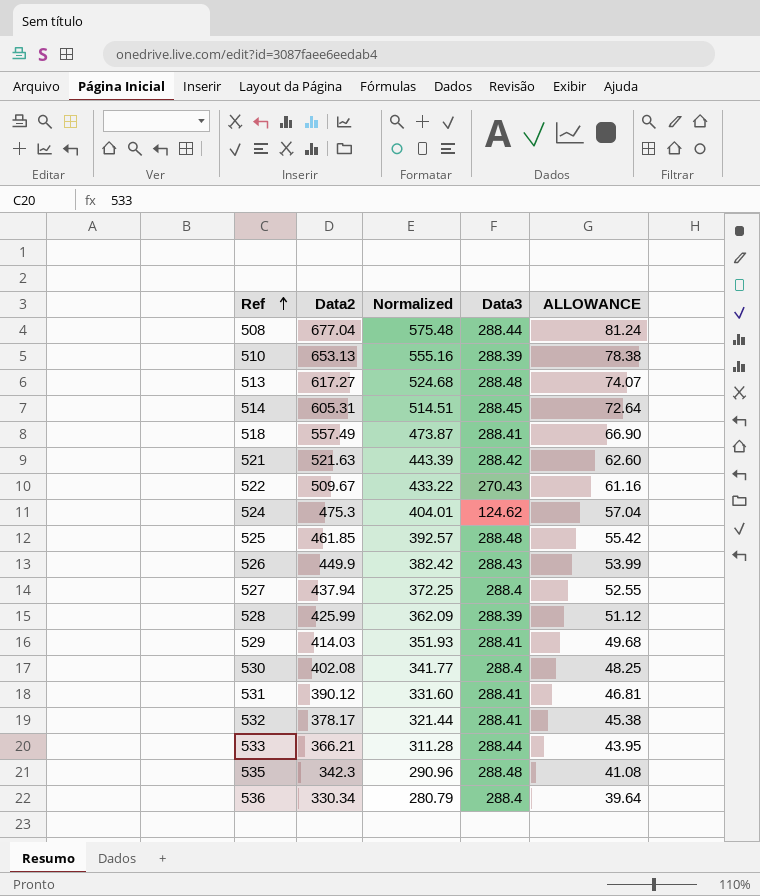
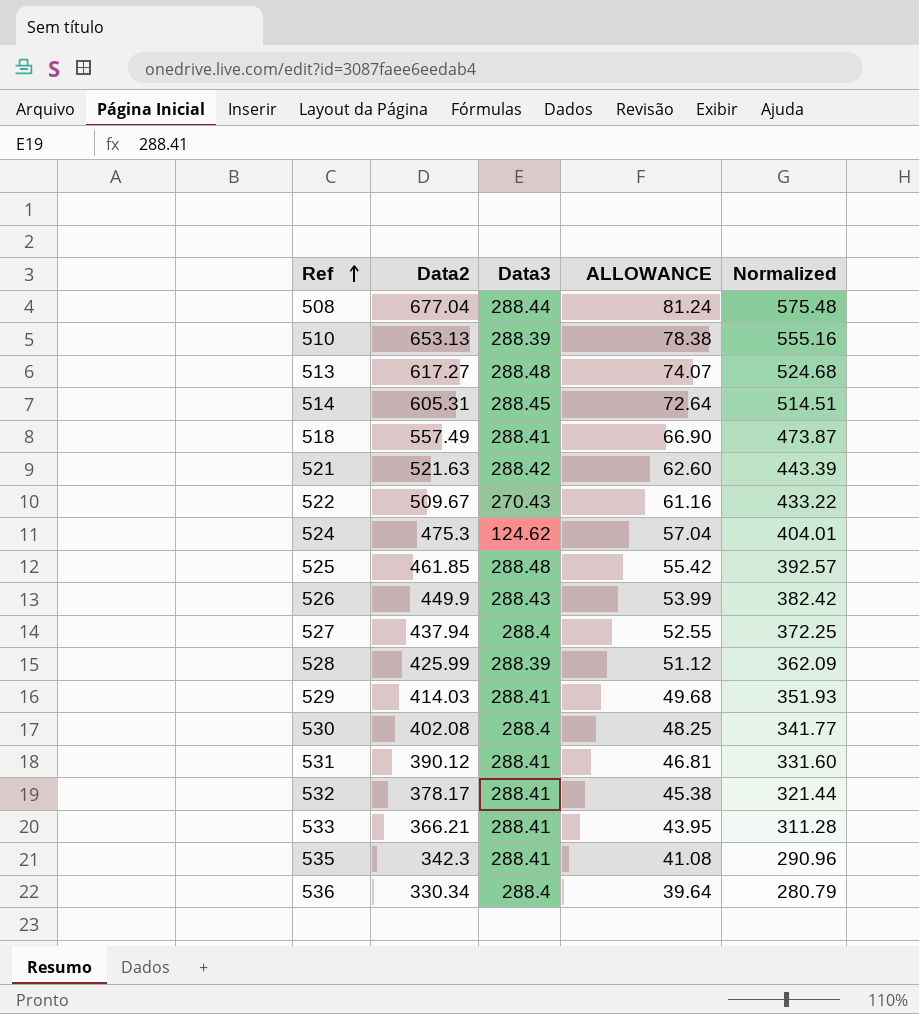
column Normalized | position: 3 -> 5
533 | Data3: 288.44 -> 288.41
535 | Data3: 288.48 -> 288.41

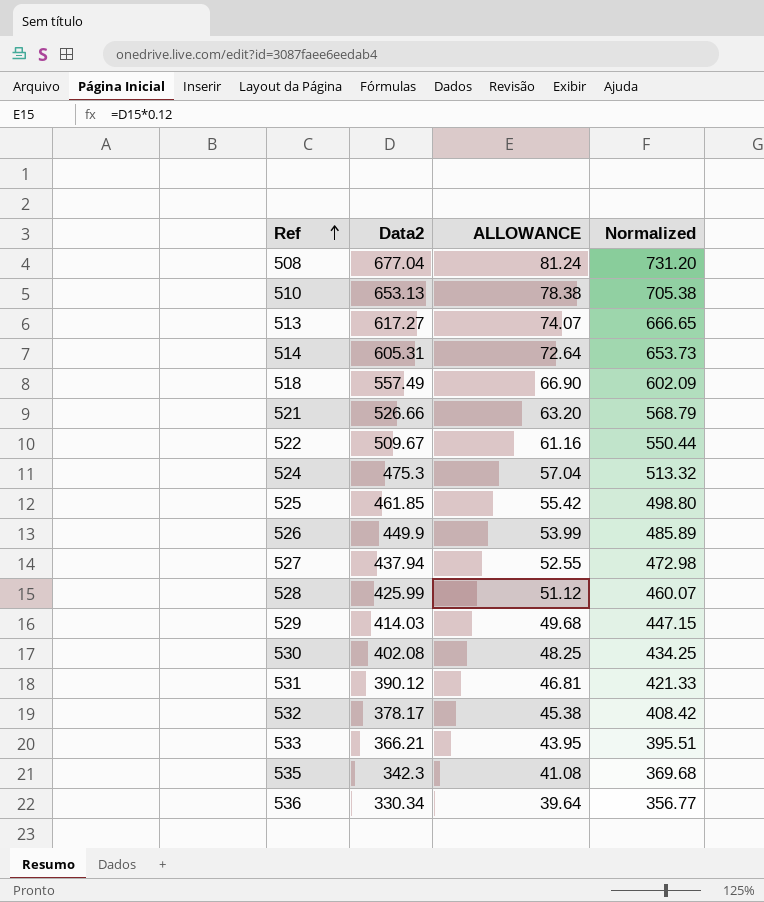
column Data3 | position: 3 -> none
column Normalized | formula: [Data2] * 0.85 -> [Data2] * 1.08
521 | Data2: 521.63 -> 526.66
521 | ALLOWANCE: 62.60 -> 63.20

